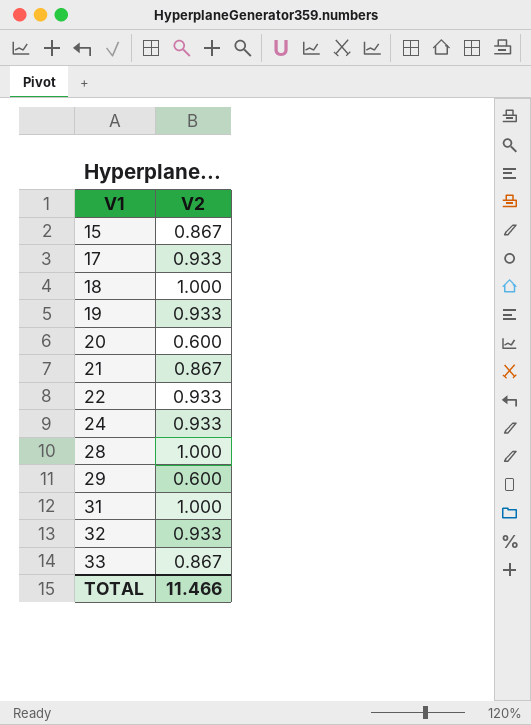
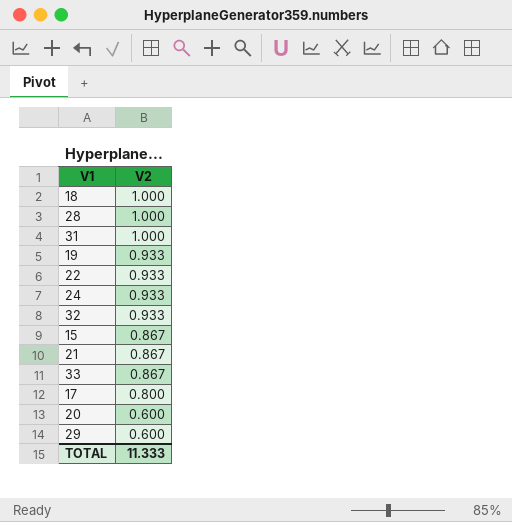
row order: V1 ascending -> V2 descending
17 | V2: 0.933 -> 0.800
TOTAL | V2: 11.466 -> 11.333

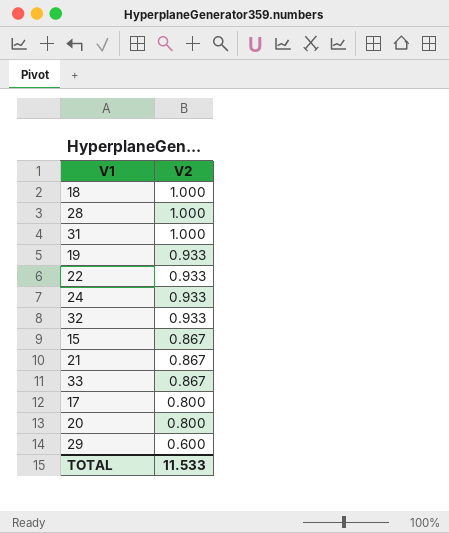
20 | V2: 0.600 -> 0.800
TOTAL | V2: 11.333 -> 11.533

